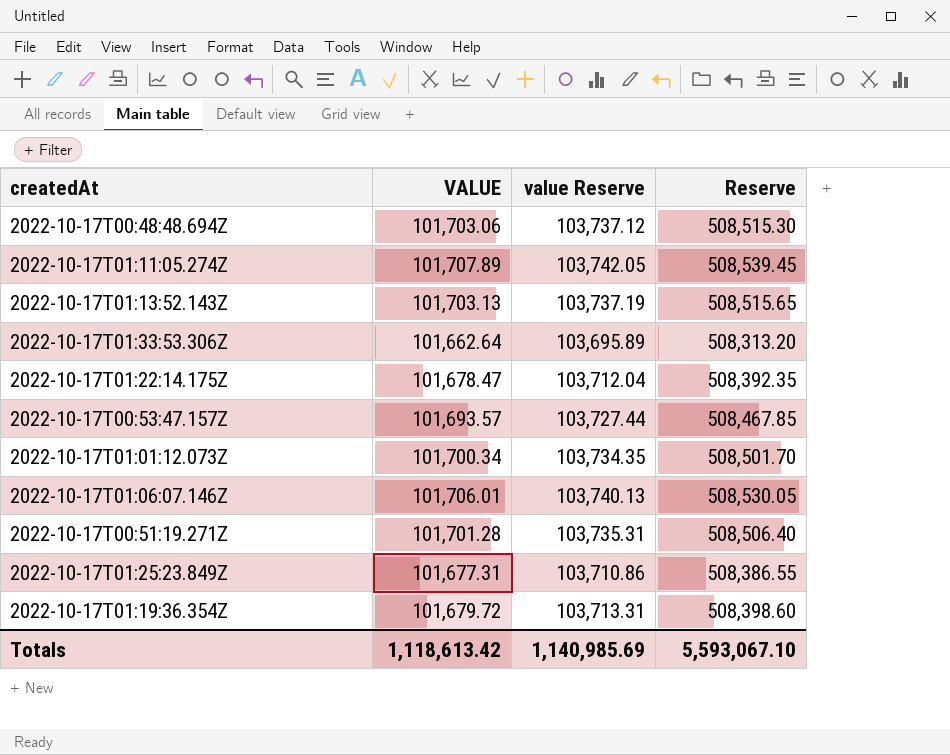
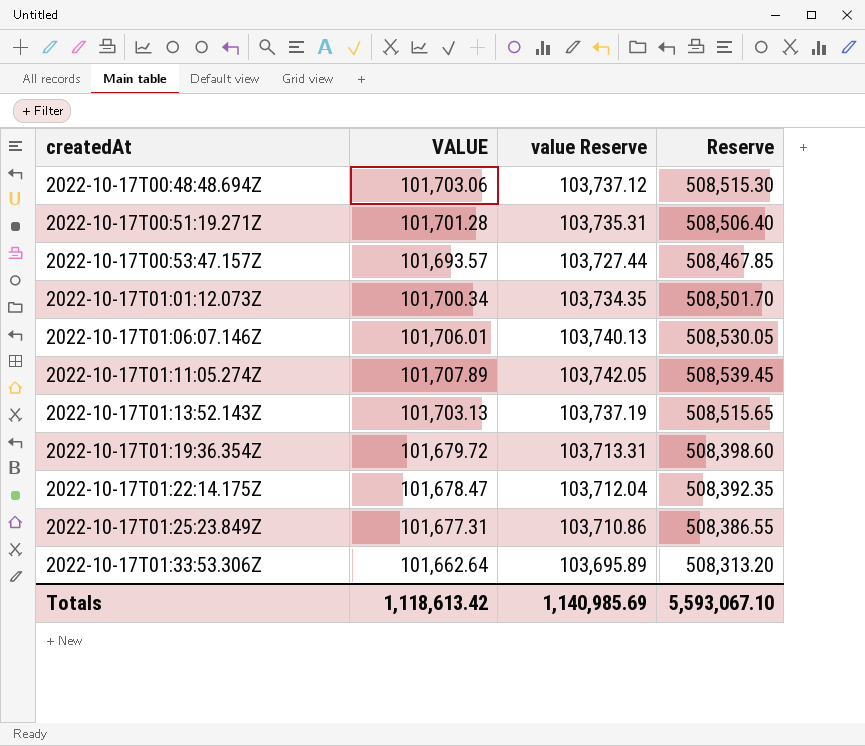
row order: none -> createdAt ascending

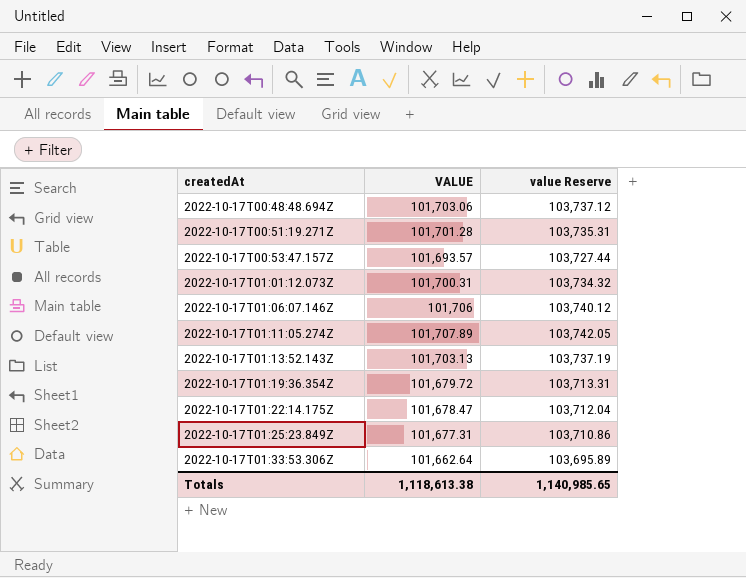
column Reserve | formula: [VALUE] * 5 -> none
2022-10-17T01:01:12.073Z | VALUE: 101,700.34 -> 101,700.31
2022-10-17T01:01:12.073Z | value Reserve: 103,734.35 -> 103,734.32
2022-10-17T01:06:07.146Z | VALUE: 101,706.01 -> 101,706
2022-10-17T01:06:07.146Z | value Reserve: 103,740.13 -> 103,740.12
Totals | VALUE: 1,118,613.42 -> 1,118,613.38
Totals | value Reserve: 1,140,985.69 -> 1,140,985.65

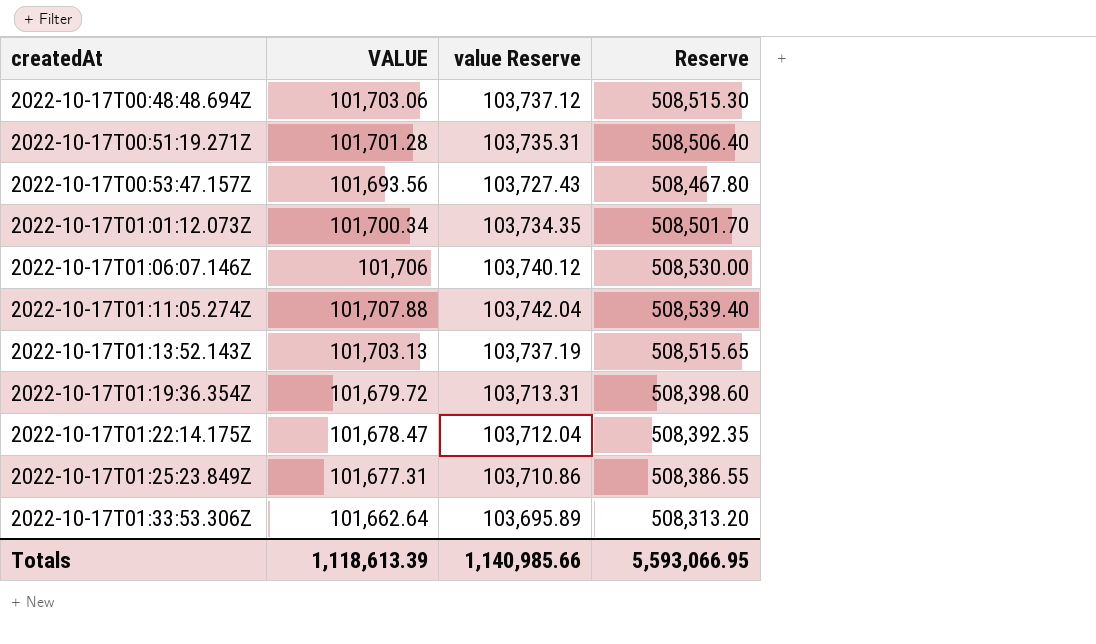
column Reserve | formula: none -> [VALUE] * 5
2022-10-17T00:53:47.157Z | VALUE: 101,693.57 -> 101,693.56
2022-10-17T00:53:47.157Z | value Reserve: 103,727.44 -> 103,727.43
2022-10-17T01:01:12.073Z | VALUE: 101,700.31 -> 101,700.34
2022-10-17T01:01:12.073Z | value Reserve: 103,734.32 -> 103,734.35
2022-10-17T01:11:05.274Z | VALUE: 101,707.89 -> 101,707.88
2022-10-17T01:11:05.274Z | value Reserve: 103,742.05 -> 103,742.04
Totals | VALUE: 1,118,613.38 -> 1,118,613.39
Totals | value Reserve: 1,140,985.65 -> 1,140,985.66

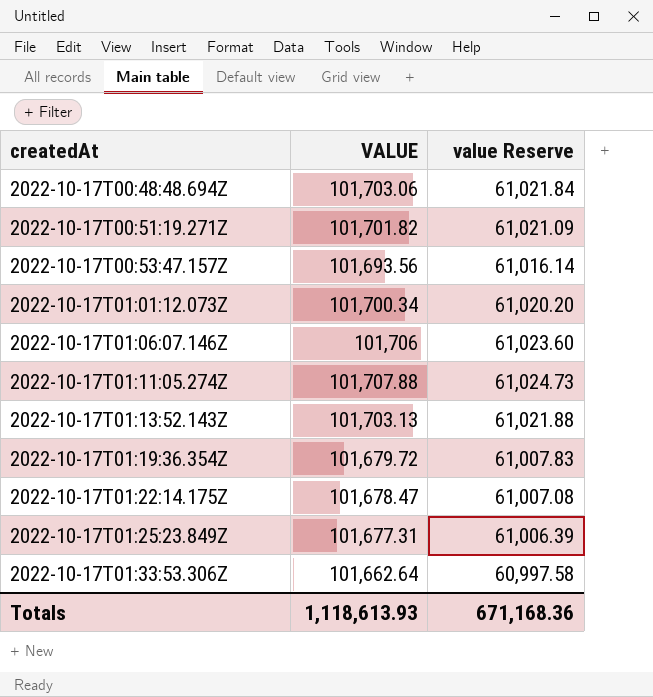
column Reserve | formula: [VALUE] * 5 -> none
column value Reserve | formula: [VALUE] * 1.02 -> [VALUE] * 0.6
2022-10-17T00:51:19.271Z | VALUE: 101,701.28 -> 101,701.82
Totals | VALUE: 1,118,613.39 -> 1,118,613.93
Totals | value Reserve: 1,140,985.66 -> 671,168.36

